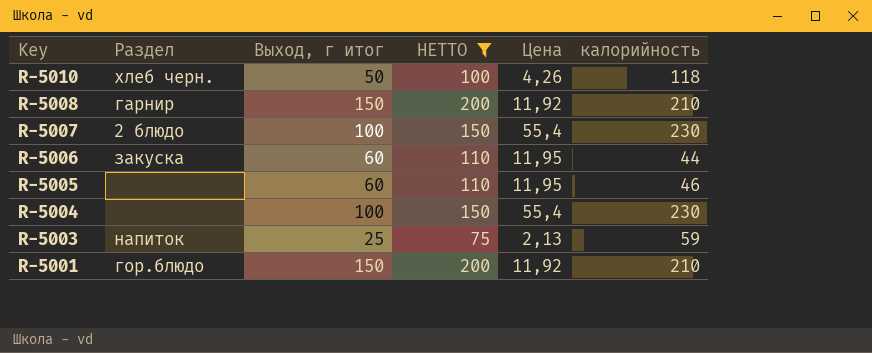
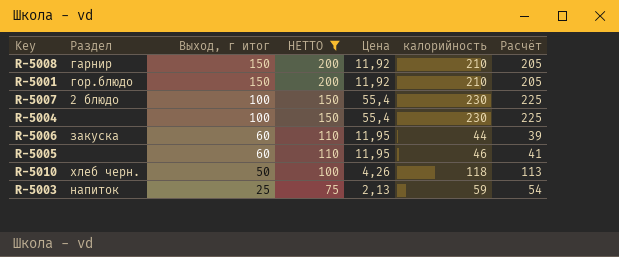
row order: Key descending -> Выход, г итог descending
column Расчёт | formula: none -> [калорийность] - 5

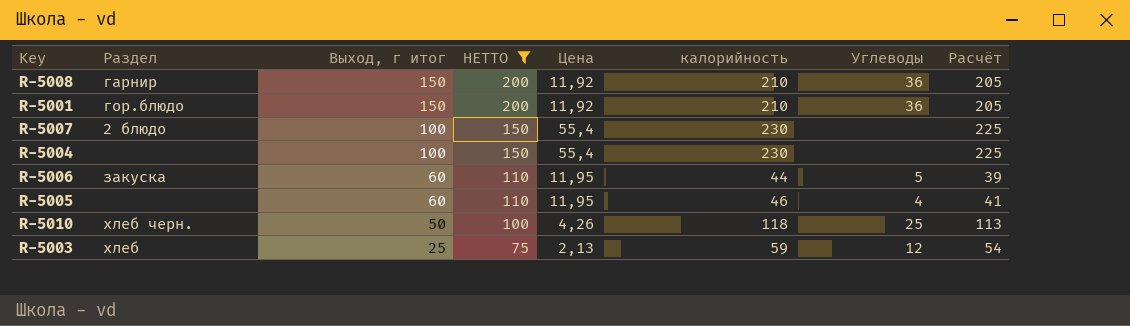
column Углеводы | position: none -> 7
R-5003 | Раздел: напиток -> хлеб

